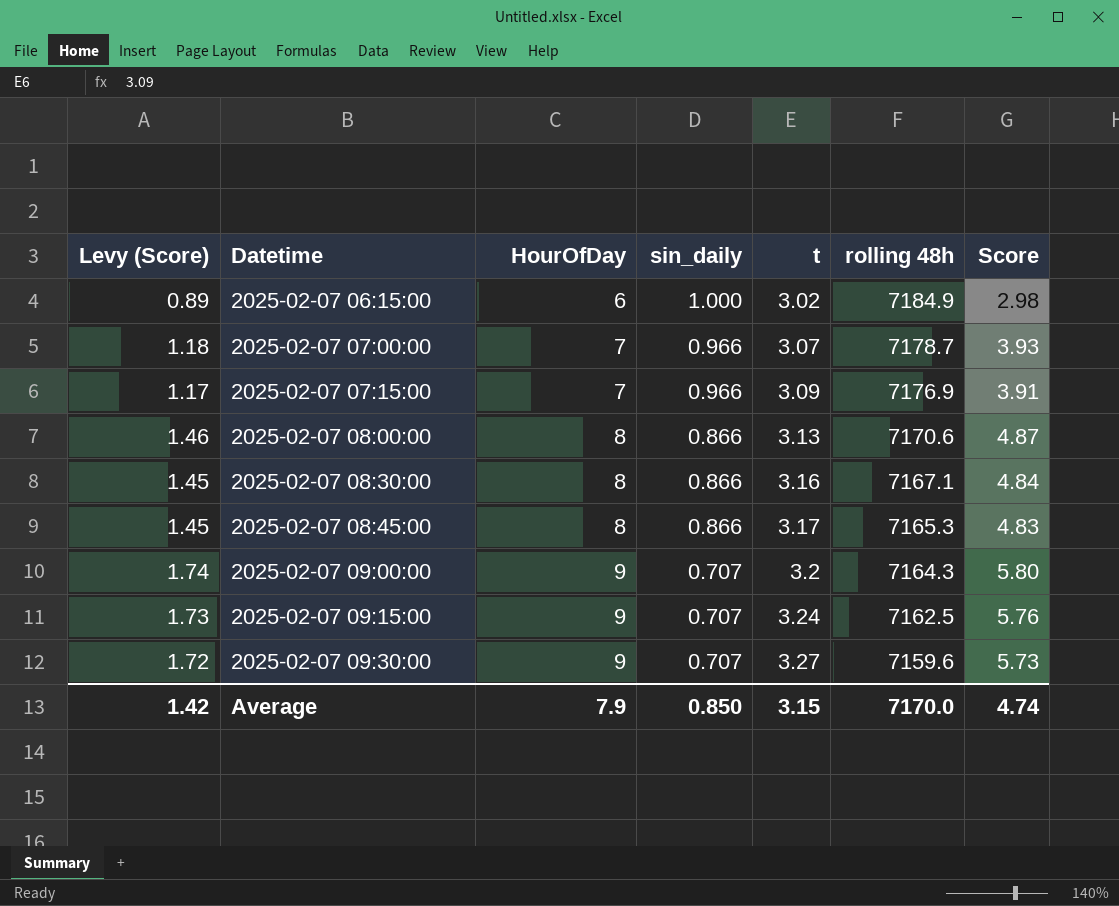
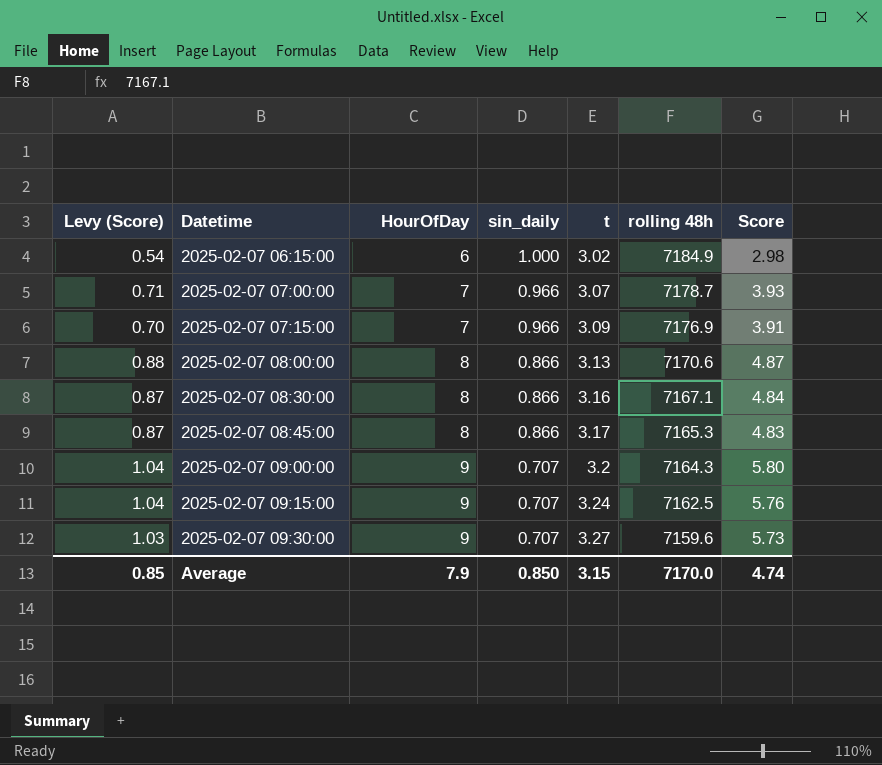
column Levy (Score) | formula: [Score] * 0.3 -> [Score] * 0.18
Average | Levy (Score): 1.42 -> 0.85

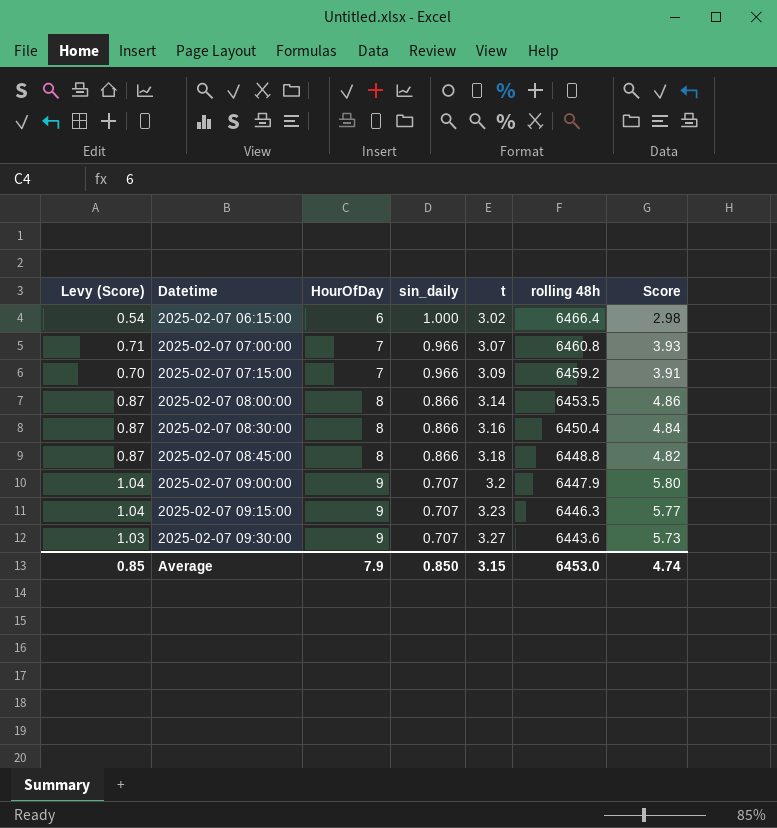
2025-02-07 06:15:00 | rolling 48h: 7184.9 -> 6466.4
2025-02-07 07:00:00 | rolling 48h: 7178.7 -> 6460.8
2025-02-07 07:15:00 | rolling 48h: 7176.9 -> 6459.2
2025-02-07 08:00:00 | Levy (Score): 0.88 -> 0.87
2025-02-07 08:00:00 | t: 3.13 -> 3.14
2025-02-07 08:00:00 | rolling 48h: 7170.6 -> 6453.5
2025-02-07 08:00:00 | Score: 4.87 -> 4.86
2025-02-07 08:30:00 | rolling 48h: 7167.1 -> 6450.4
2025-02-07 08:45:00 | t: 3.17 -> 3.18
2025-02-07 08:45:00 | rolling 48h: 7165.3 -> 6448.8
2025-02-07 08:45:00 | Score: 4.83 -> 4.82
2025-02-07 09:00:00 | rolling 48h: 7164.3 -> 6447.9
2025-02-07 09:15:00 | t: 3.24 -> 3.23
2025-02-07 09:15:00 | rolling 48h: 7162.5 -> 6446.3
2025-02-07 09:15:00 | Score: 5.76 -> 5.77
2025-02-07 09:30:00 | rolling 48h: 7159.6 -> 6443.6
Average | rolling 48h: 7170.0 -> 6453.0

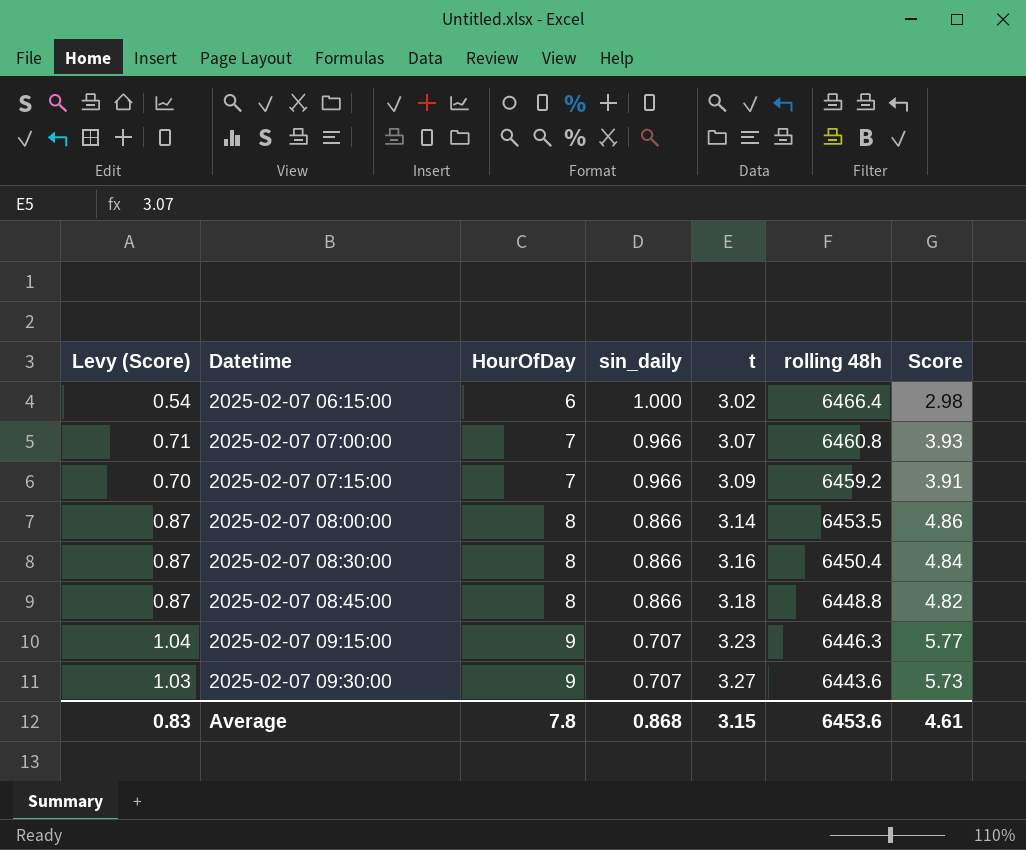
row 2025-02-07 09:00:00: 1.04 | 9 | 0.707 | 3.2 | 6447.9 | 5.80 -> none
Average | Levy (Score): 0.85 -> 0.83
Average | HourOfDay: 7.9 -> 7.8
Average | sin_daily: 0.850 -> 0.868
Average | rolling 48h: 6453.0 -> 6453.6
Average | Score: 4.74 -> 4.61

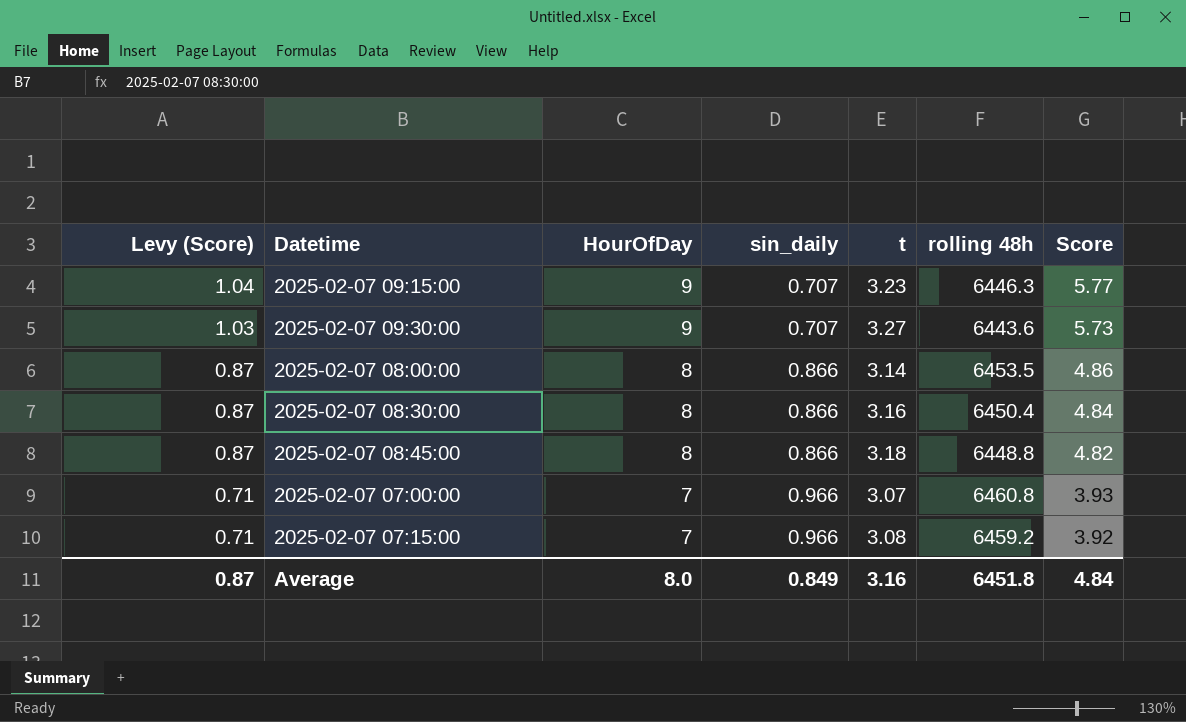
row order: Datetime ascending -> Levy (Score) descending
row 2025-02-07 06:15:00: 0.54 | 6 | 1.000 | 3.02 | 6466.4 | 2.98 -> none
2025-02-07 07:15:00 | Levy (Score): 0.70 -> 0.71
2025-02-07 07:15:00 | t: 3.09 -> 3.08
2025-02-07 07:15:00 | Score: 3.91 -> 3.92
Average | Levy (Score): 0.83 -> 0.87
Average | HourOfDay: 7.8 -> 8.0
Average | sin_daily: 0.868 -> 0.849
Average | t: 3.15 -> 3.16
Average | rolling 48h: 6453.6 -> 6451.8
Average | Score: 4.61 -> 4.84

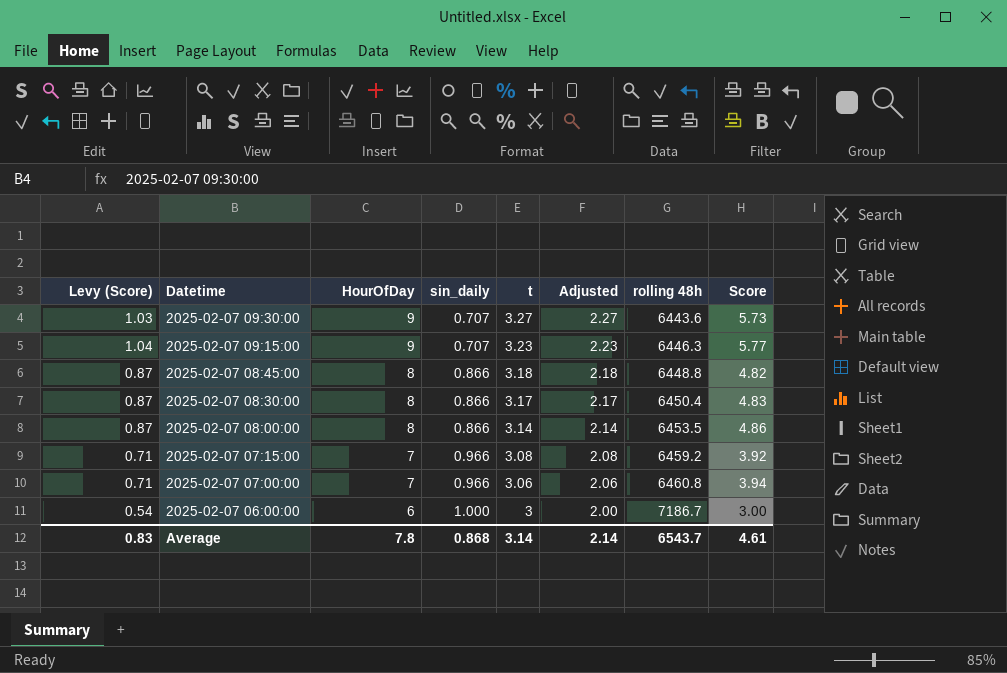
row order: Levy (Score) descending -> Datetime descending
column Adjusted | formula: none -> [t] - 1
2025-02-07 08:30:00 | t: 3.16 -> 3.17
2025-02-07 08:30:00 | Score: 4.84 -> 4.83
2025-02-07 07:00:00 | t: 3.07 -> 3.06
2025-02-07 07:00:00 | Score: 3.93 -> 3.94
row 2025-02-07 06:00:00: none -> 0.54 | 6 | 1.000 | 3 | 2.00 | 7186.7 | 3.00
Average | Levy (Score): 0.87 -> 0.83
Average | HourOfDay: 8.0 -> 7.8
Average | sin_daily: 0.849 -> 0.868
Average | t: 3.16 -> 3.14
Average | rolling 48h: 6451.8 -> 6543.7
Average | Score: 4.84 -> 4.61

